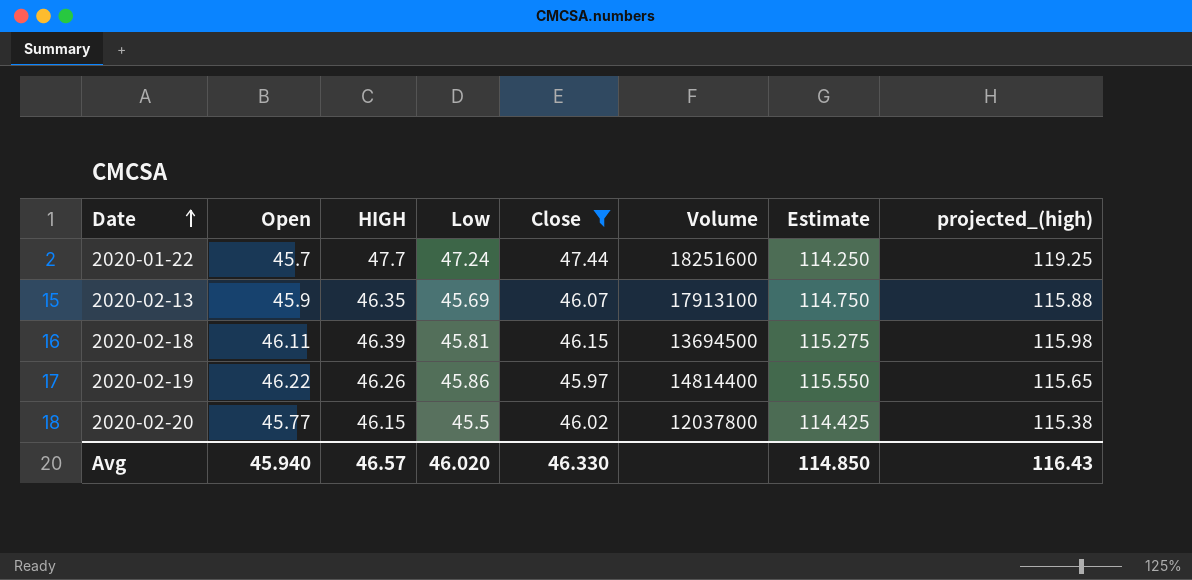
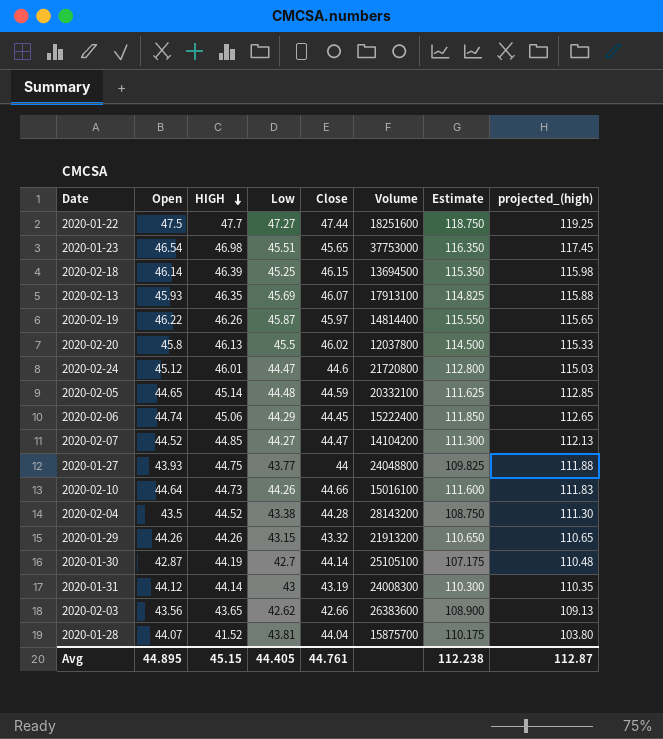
filter: Close >= 45.97 -> none
row order: Date ascending -> HIGH descending
2020-01-22 | Open: 45.7 -> 47.5
2020-01-22 | Low: 47.24 -> 47.27
2020-01-22 | Estimate: 114.250 -> 118.750
2020-02-18 | Open: 46.11 -> 46.14
2020-02-18 | Low: 45.81 -> 45.25
2020-02-18 | Estimate: 115.275 -> 115.350
2020-02-13 | Open: 45.9 -> 45.93
2020-02-13 | Estimate: 114.750 -> 114.825
2020-02-19 | Low: 45.86 -> 45.87
2020-02-20 | Open: 45.77 -> 45.8
2020-02-20 | HIGH: 46.15 -> 46.13
2020-02-20 | Estimate: 114.425 -> 114.500
2020-02-20 | projected_(high): 115.38 -> 115.33
Avg | Open: 45.940 -> 44.895
Avg | HIGH: 46.57 -> 45.15
Avg | Low: 46.020 -> 44.405
Avg | Close: 46.330 -> 44.761
Avg | Estimate: 114.850 -> 112.238
Avg | projected_(high): 116.43 -> 112.87

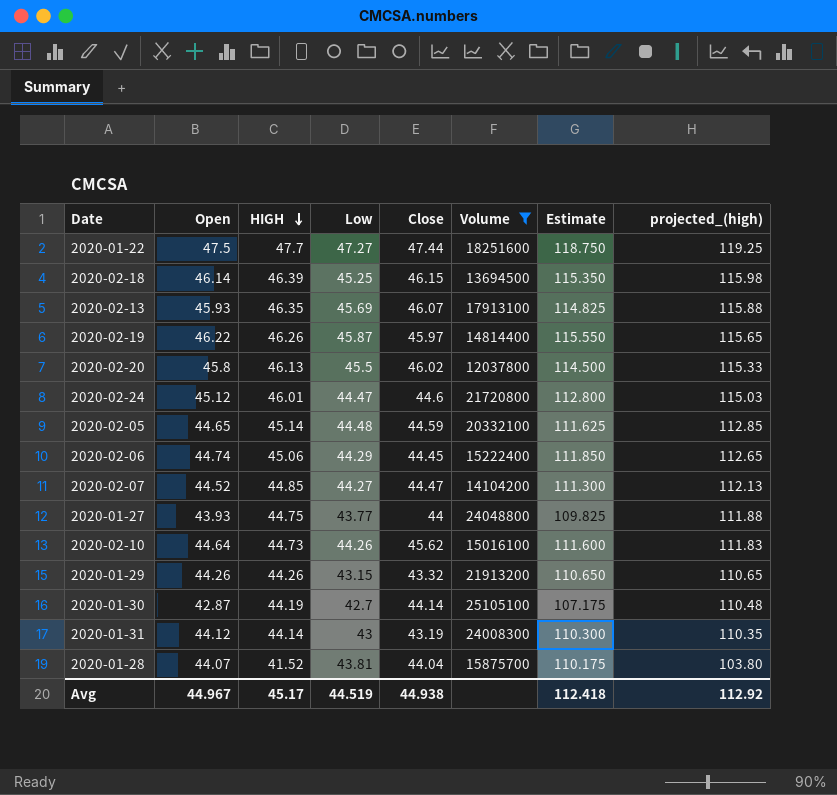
filter: none -> Volume <= 25105100
2020-02-10 | Close: 44.66 -> 45.62
Avg | Open: 44.895 -> 44.967
Avg | HIGH: 45.15 -> 45.17
Avg | Low: 44.405 -> 44.519
Avg | Close: 44.761 -> 44.938
Avg | Estimate: 112.238 -> 112.418
Avg | projected_(high): 112.87 -> 112.92

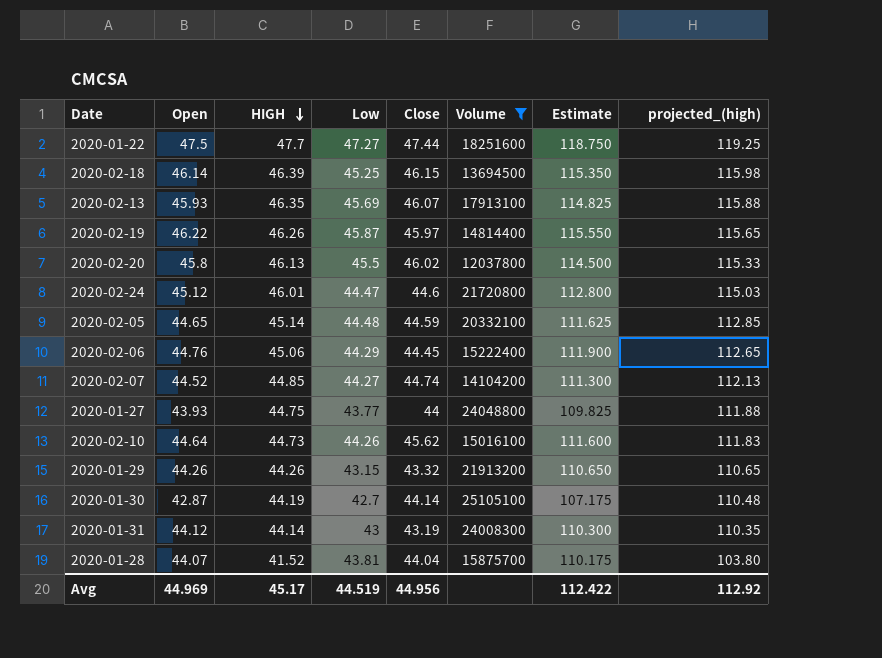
2020-02-06 | Open: 44.74 -> 44.76
2020-02-06 | Estimate: 111.850 -> 111.900
2020-02-07 | Close: 44.47 -> 44.74
Avg | Open: 44.967 -> 44.969
Avg | Close: 44.938 -> 44.956
Avg | Estimate: 112.418 -> 112.422

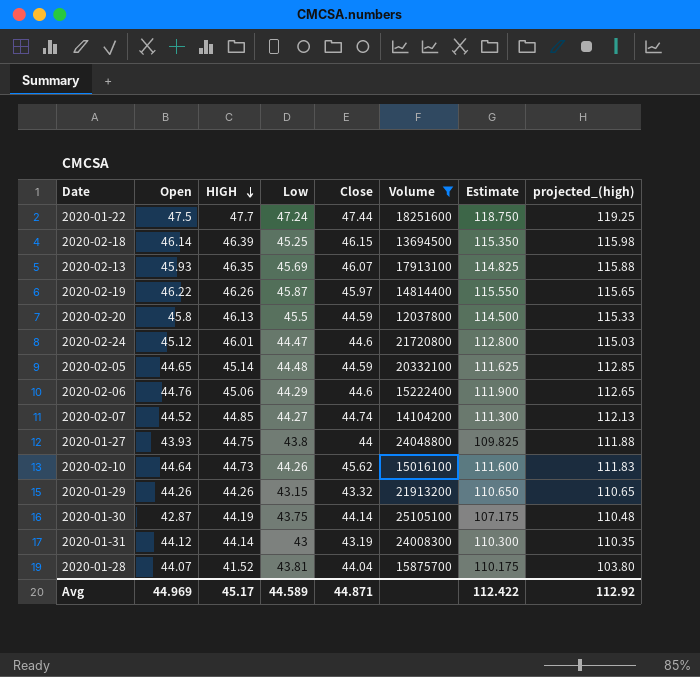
2020-01-22 | Low: 47.27 -> 47.24
2020-02-20 | Close: 46.02 -> 44.59
2020-02-06 | Close: 44.45 -> 44.6
2020-01-27 | Low: 43.77 -> 43.8
2020-01-30 | Low: 42.7 -> 43.75
Avg | Low: 44.519 -> 44.589
Avg | Close: 44.956 -> 44.871

